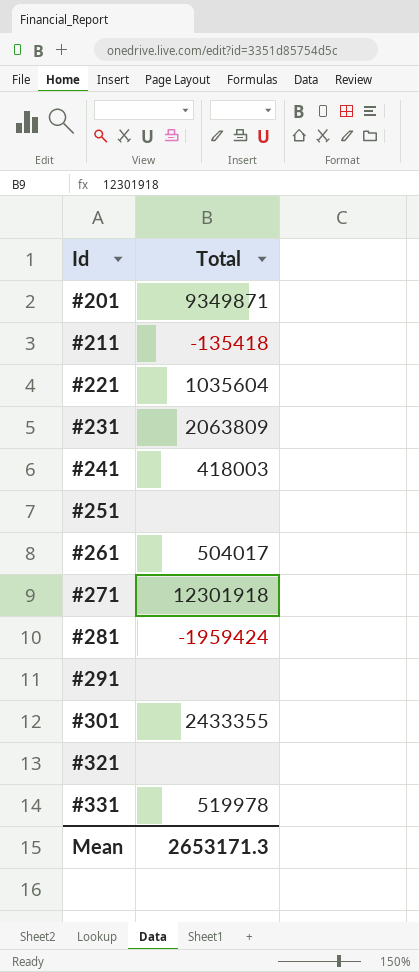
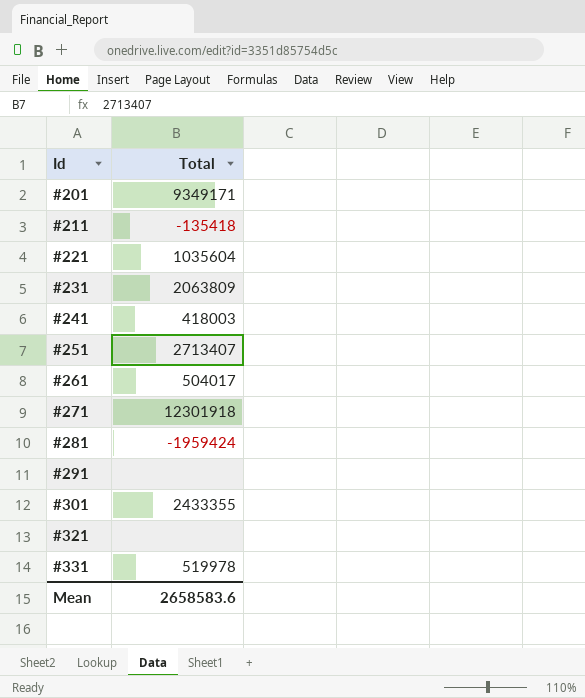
#201 | Total: 9349871 -> 9349171
#251 | Total: none -> 2713407
Mean | Total: 2653171.3 -> 2658583.6

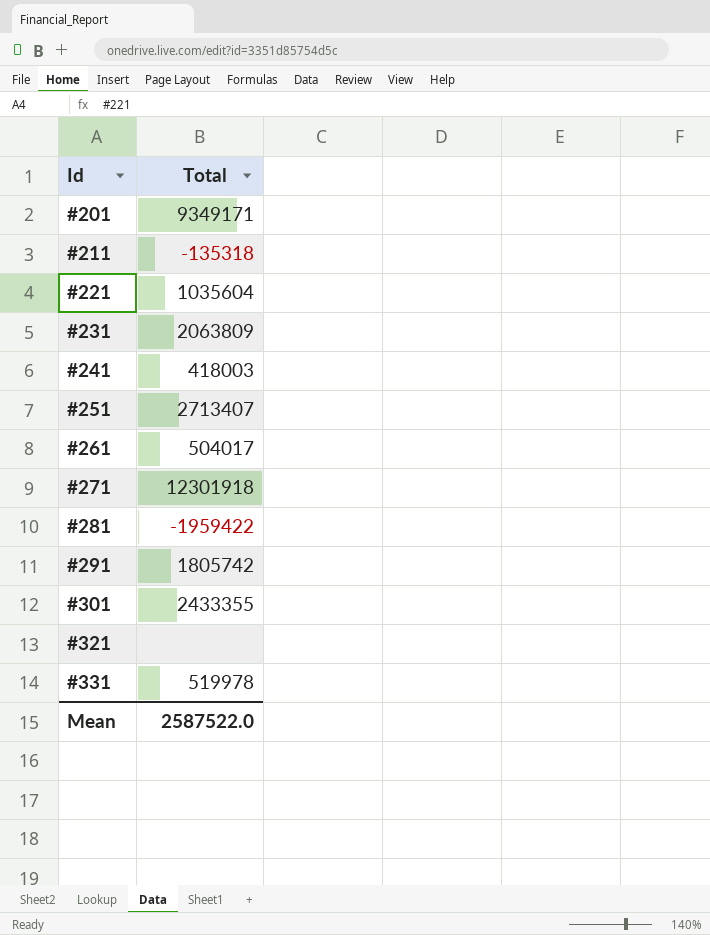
#211 | Total: -135418 -> -135318
#281 | Total: -1959424 -> -1959422
#291 | Total: none -> 1805742
Mean | Total: 2658583.6 -> 2587522.0

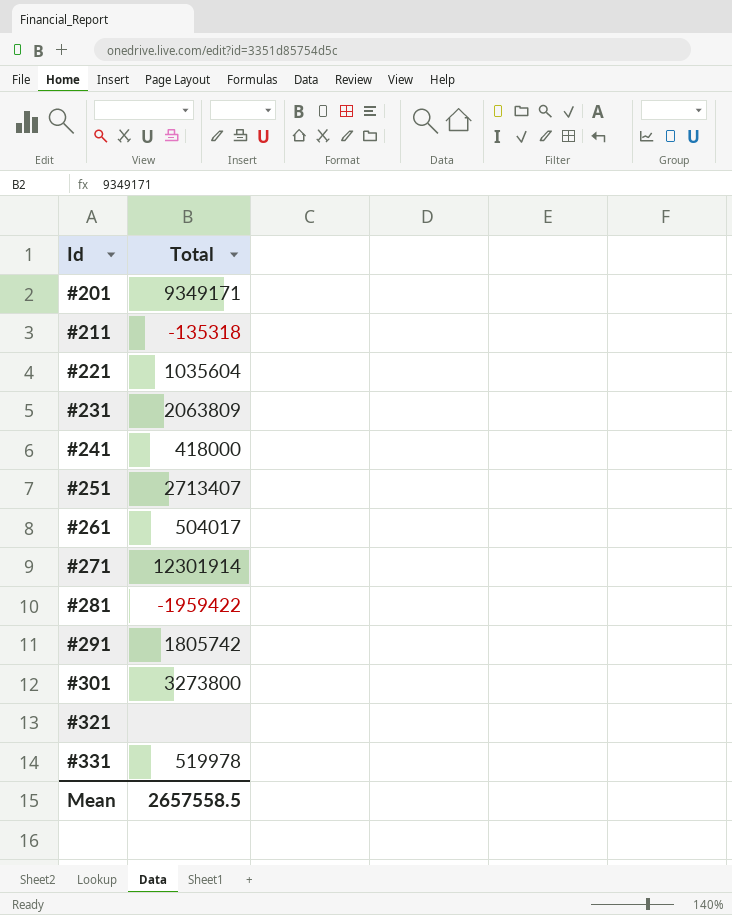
#241 | Total: 418003 -> 418000
#271 | Total: 12301918 -> 12301914
#301 | Total: 2433355 -> 3273800
Mean | Total: 2587522.0 -> 2657558.5

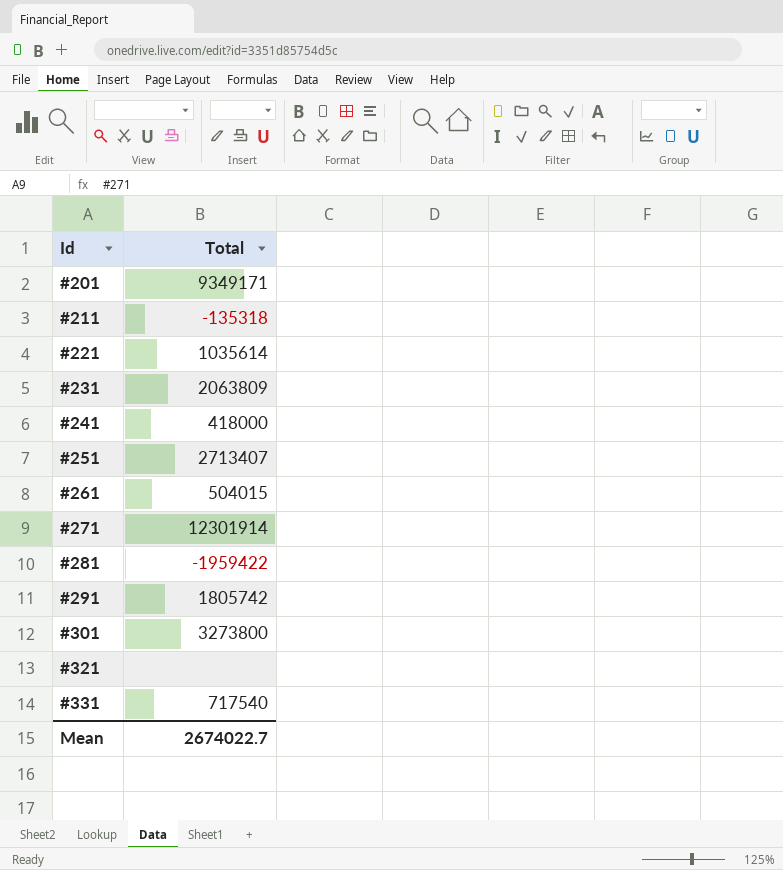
#221 | Total: 1035604 -> 1035614
#261 | Total: 504017 -> 504015
#331 | Total: 519978 -> 717540
Mean | Total: 2657558.5 -> 2674022.7

